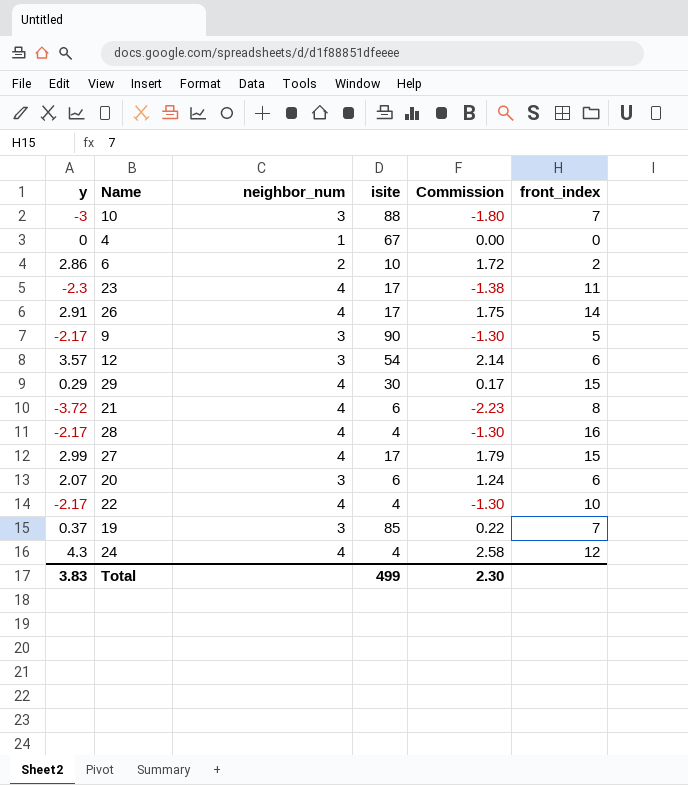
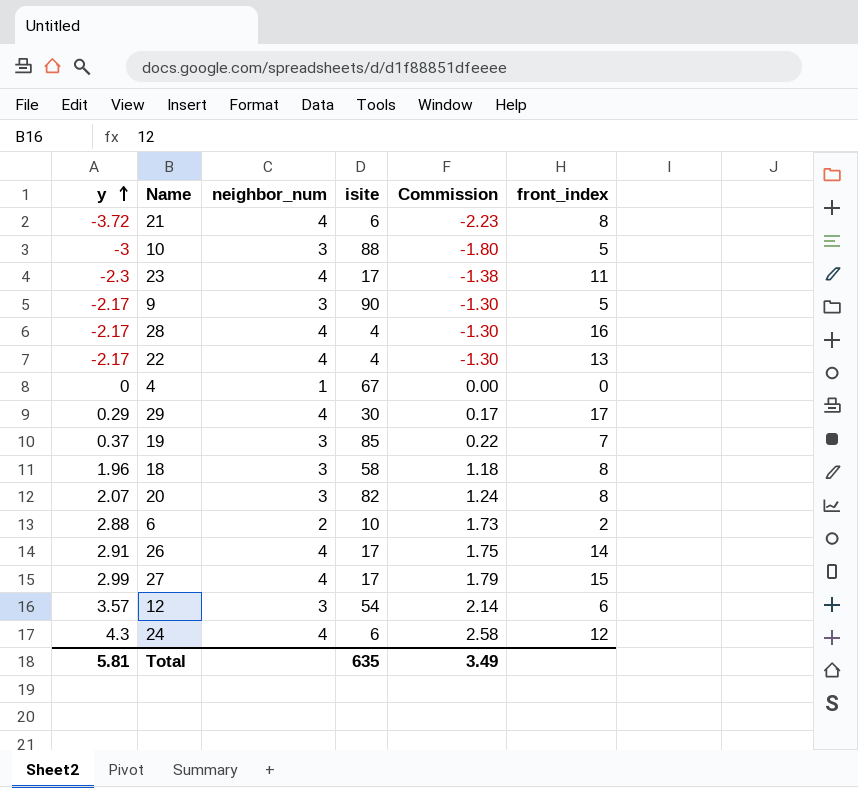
row order: none -> y ascending
10 | front_index: 7 -> 5
22 | front_index: 10 -> 13
29 | front_index: 15 -> 17
row 18: none -> 1.96 | 3 | 58 | 1.18 | 8
20 | isite: 6 -> 82
20 | front_index: 6 -> 8
6 | y: 2.86 -> 2.88
6 | Commission: 1.72 -> 1.73
24 | isite: 4 -> 6
Total | y: 3.83 -> 5.81
Total | isite: 499 -> 635
Total | Commission: 2.30 -> 3.49

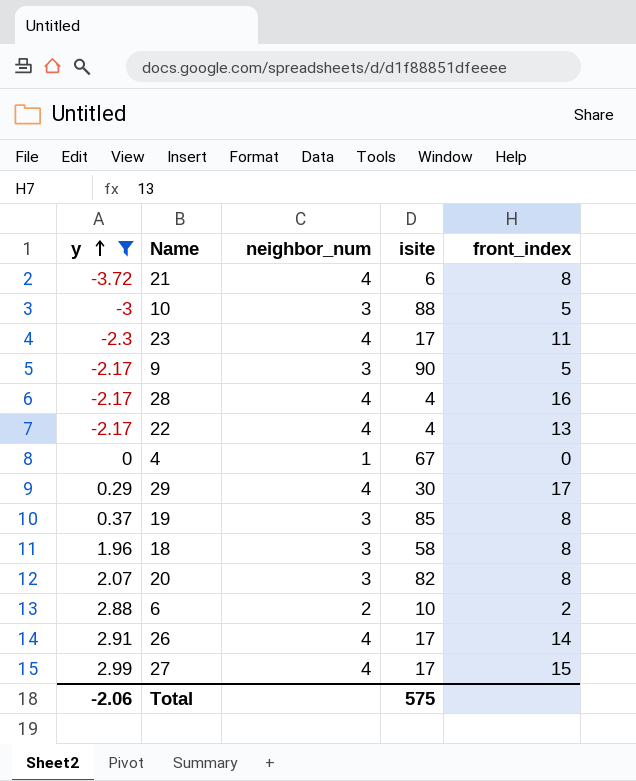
filter: none -> y <= 2.99
column Commission | formula: [y] * 0.6 -> none
19 | front_index: 7 -> 8
Total | y: 5.81 -> -2.06
Total | isite: 635 -> 575

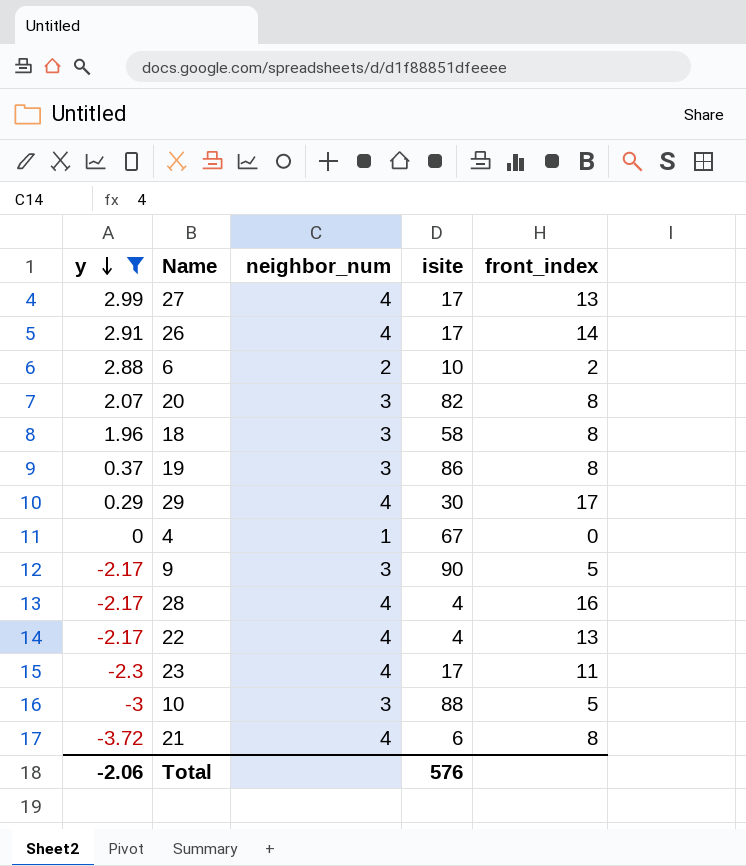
row order: y ascending -> y descending
27 | front_index: 15 -> 13
19 | isite: 85 -> 86
Total | isite: 575 -> 576

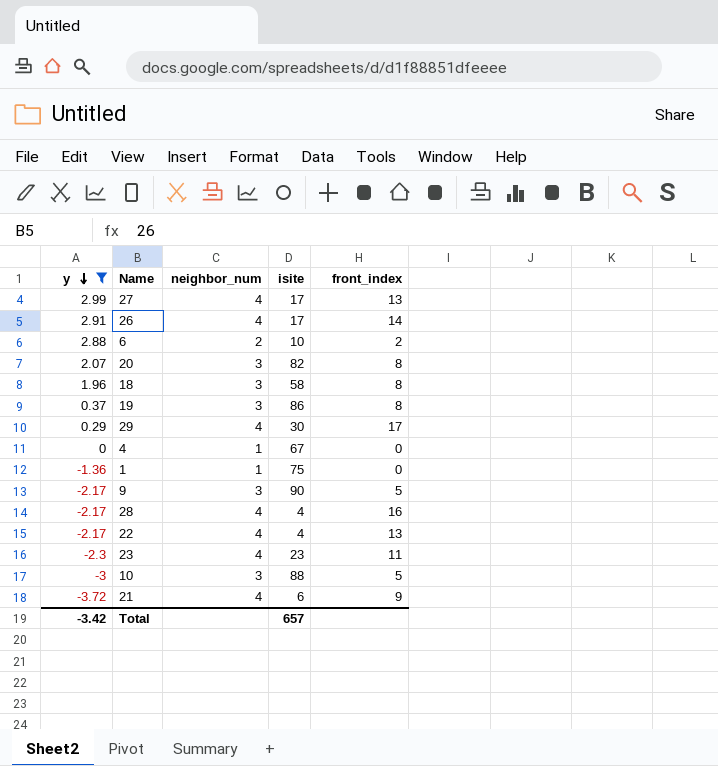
row 1: none -> -1.36 | 1 | 75 | 0
23 | isite: 17 -> 23
21 | front_index: 8 -> 9
Total | y: -2.06 -> -3.42
Total | isite: 576 -> 657

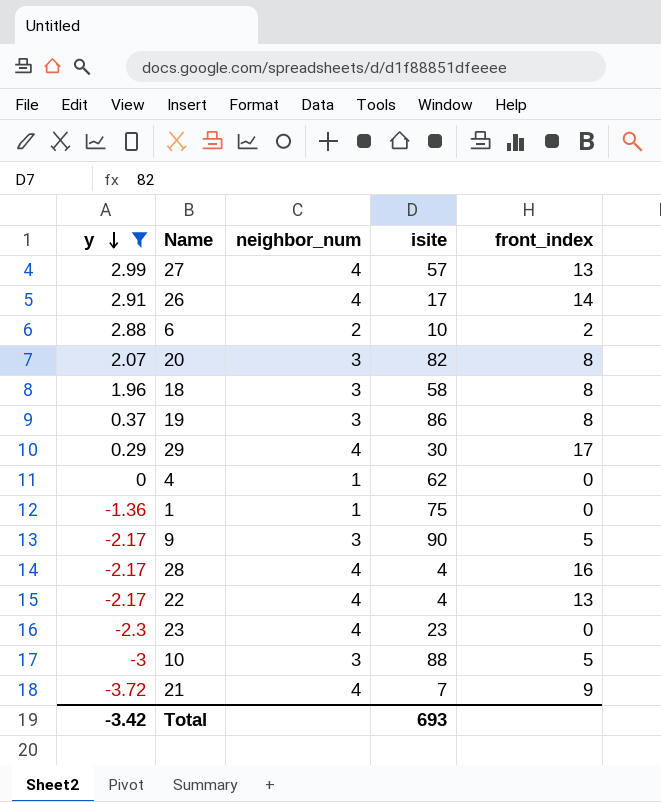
27 | isite: 17 -> 57
4 | isite: 67 -> 62
23 | front_index: 11 -> 0
21 | isite: 6 -> 7
Total | isite: 657 -> 693

